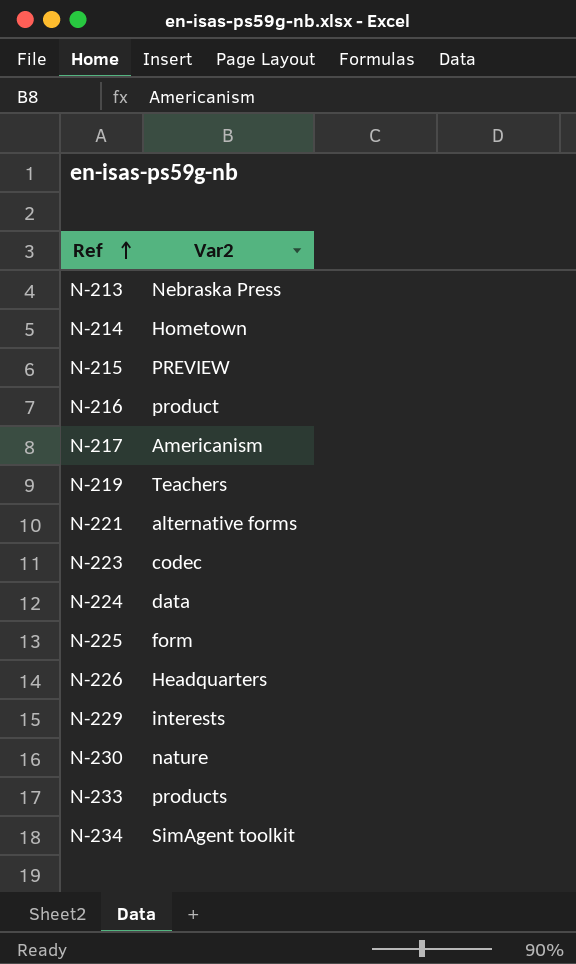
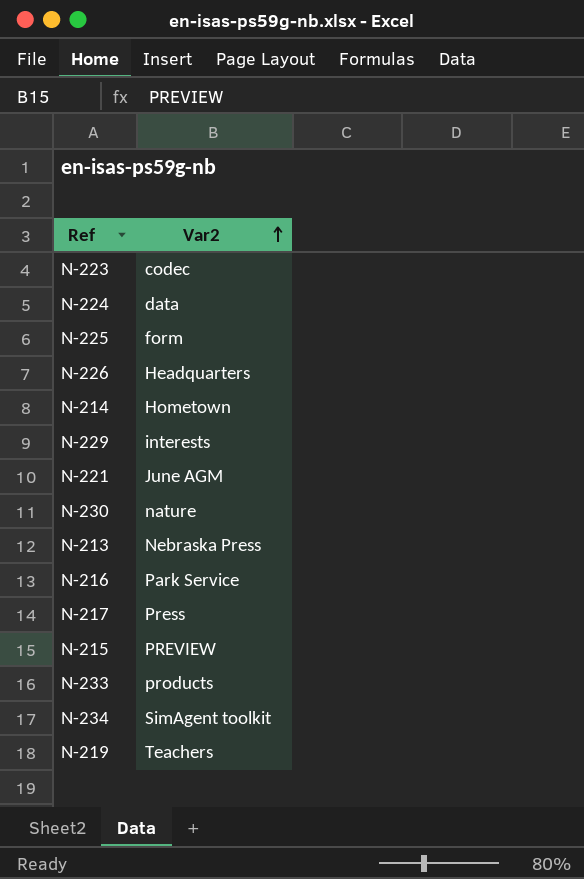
row order: Ref ascending -> Var2 ascending
N-221 | Var2: alternative forms -> June AGM
N-216 | Var2: product -> Park Service
N-217 | Var2: Americanism -> Press

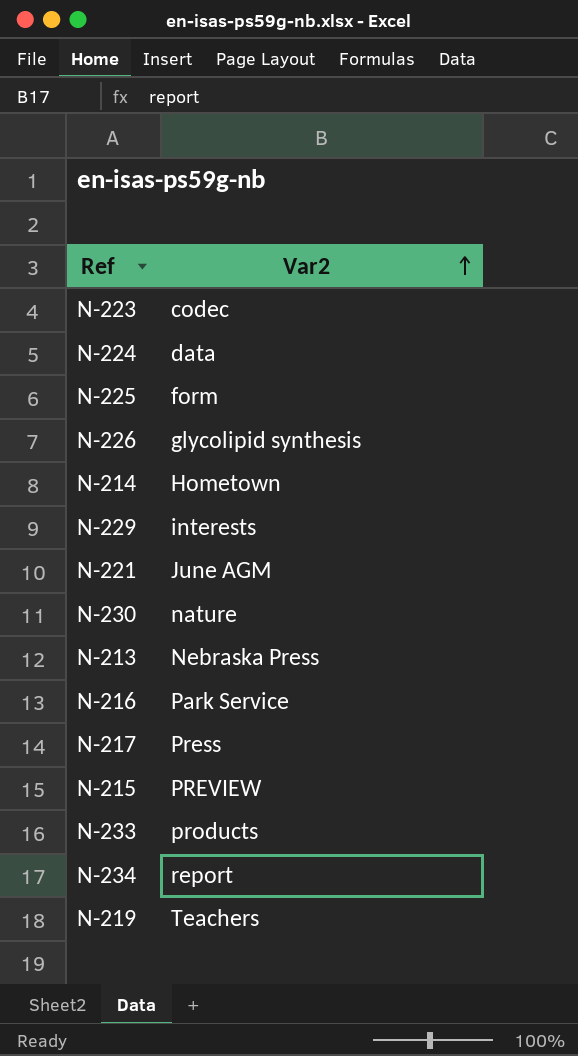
N-226 | Var2: Headquarters -> glycolipid synthesis
N-234 | Var2: SimAgent toolkit -> report

